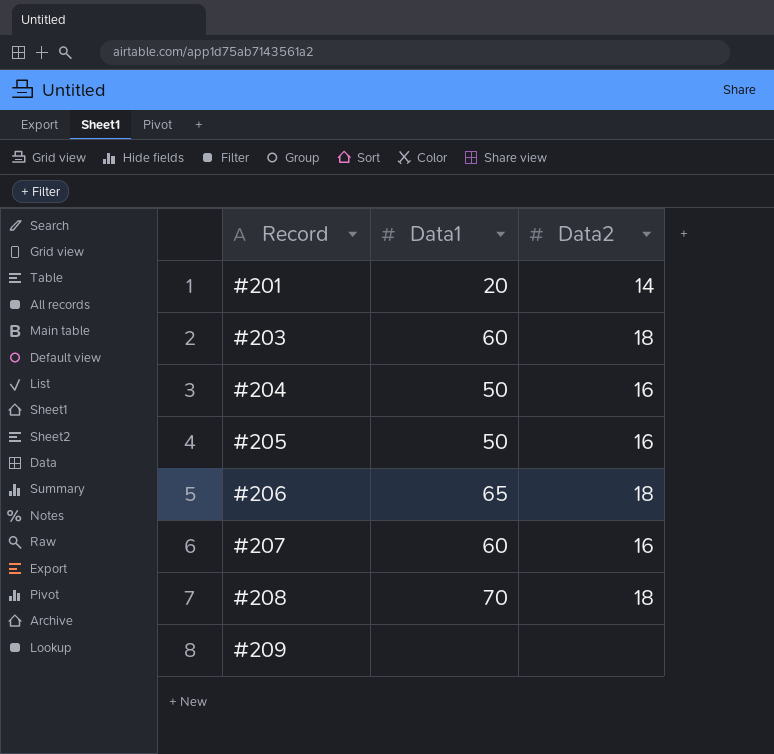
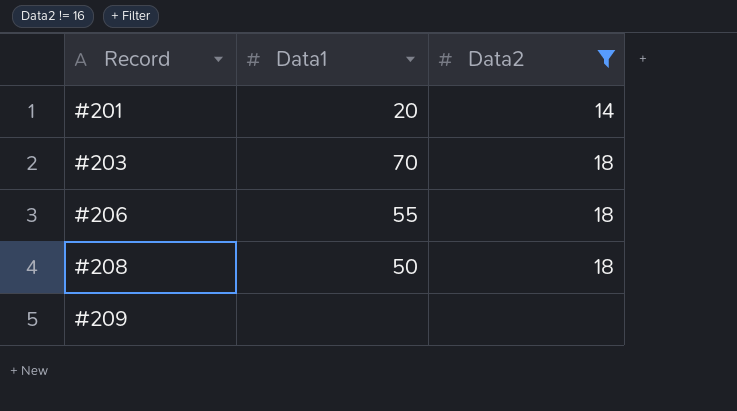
filter: none -> Data2 != 16
#203 | Data1: 60 -> 70
#206 | Data1: 65 -> 55
#208 | Data1: 70 -> 50

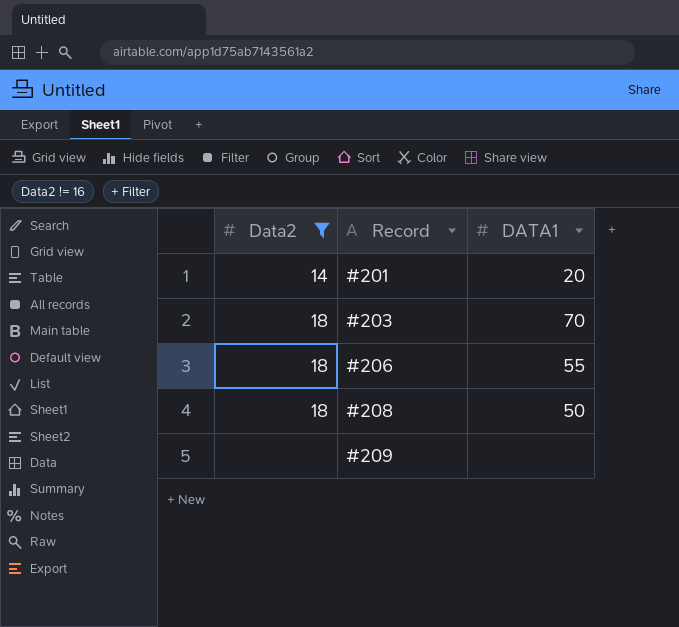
column Data2 | position: 3 -> 1
column name: Data1 -> DATA1

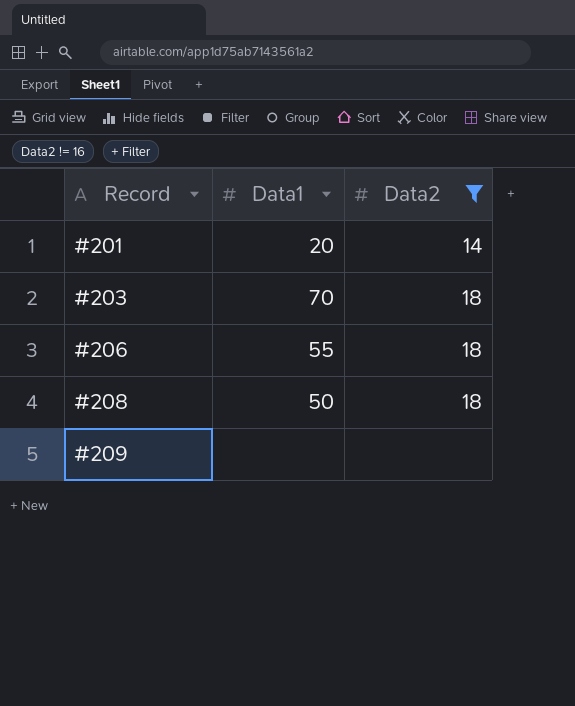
column name: DATA1 -> Data1
column Data2 | position: 1 -> 3

